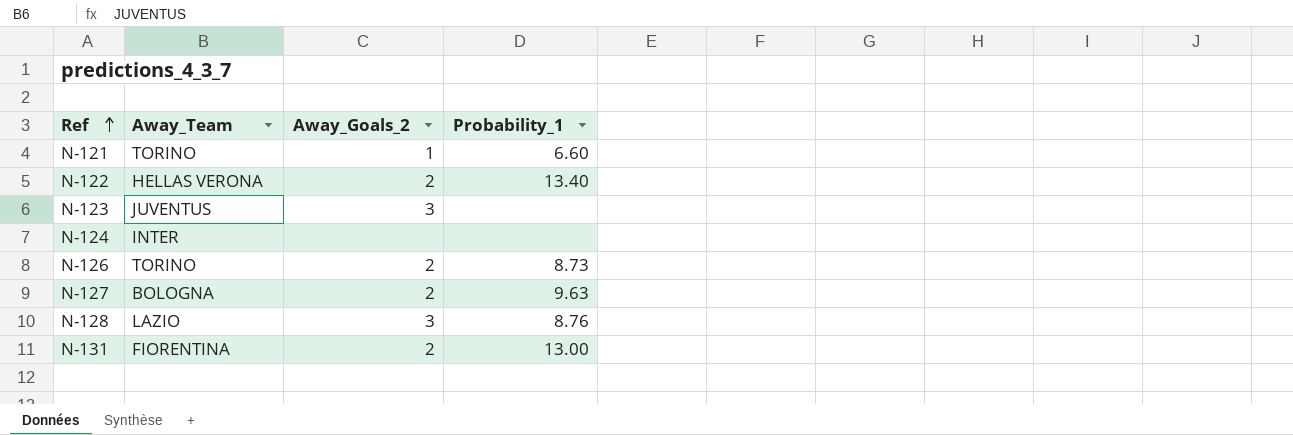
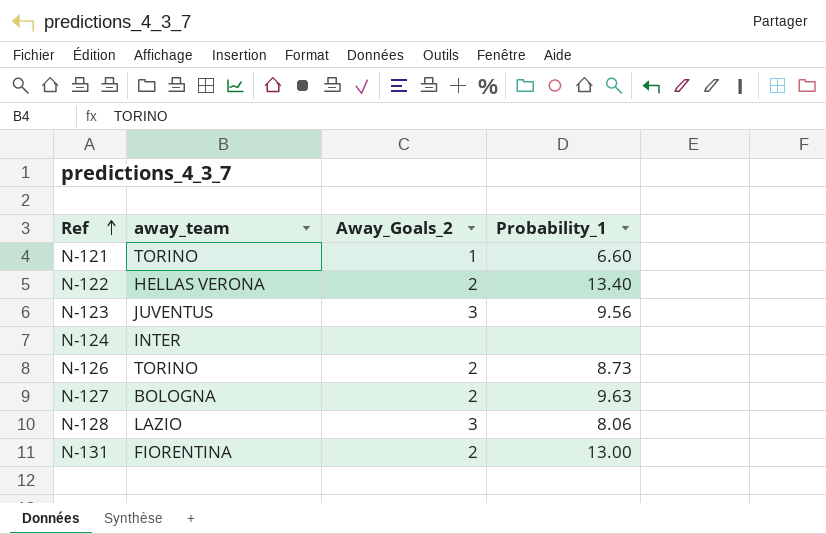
column name: Away_Team -> away_team
N-123 | Probability_1: none -> 9.56
N-128 | Probability_1: 8.76 -> 8.06

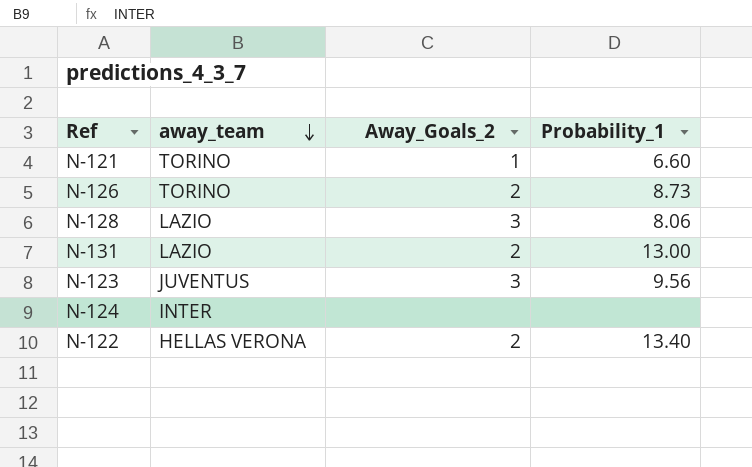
row order: Ref ascending -> away_team descending
row N-127: BOLOGNA | 2 | 9.63 -> none
N-131 | away_team: FIORENTINA -> LAZIO

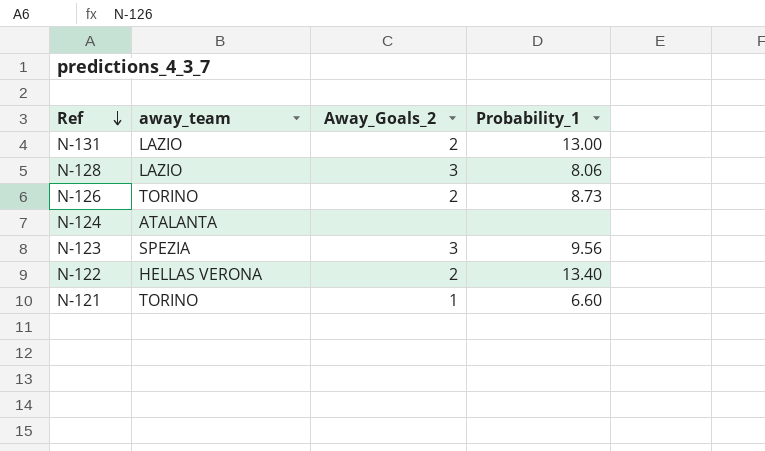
row order: away_team descending -> Ref descending
N-124 | away_team: INTER -> ATALANTA
N-123 | away_team: JUVENTUS -> SPEZIA

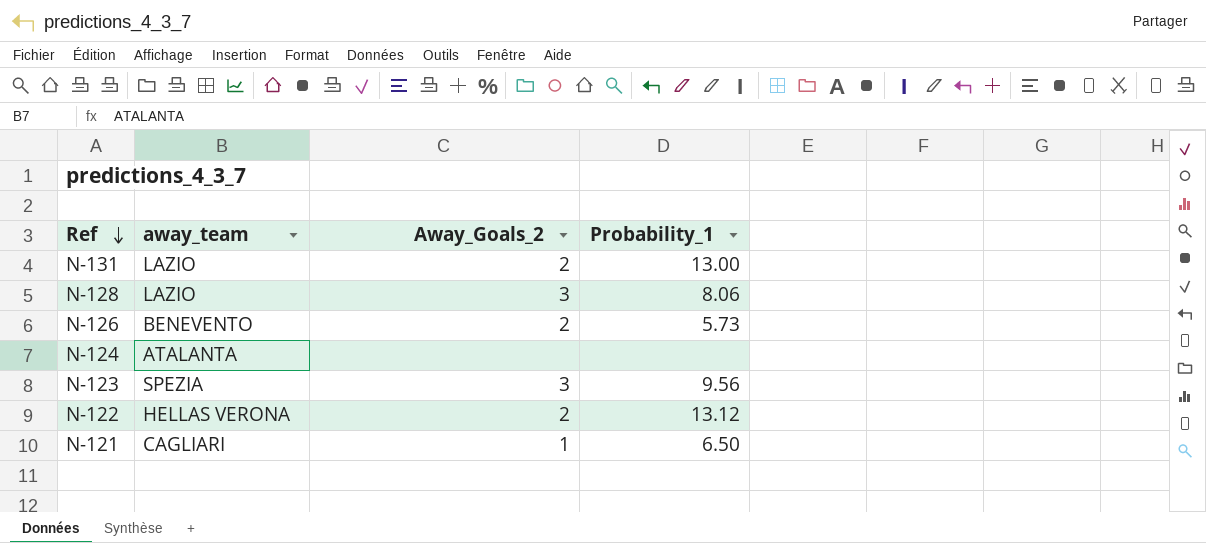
N-126 | away_team: TORINO -> BENEVENTO
N-126 | Probability_1: 8.73 -> 5.73
N-122 | Probability_1: 13.40 -> 13.12
N-121 | away_team: TORINO -> CAGLIARI
N-121 | Probability_1: 6.60 -> 6.50

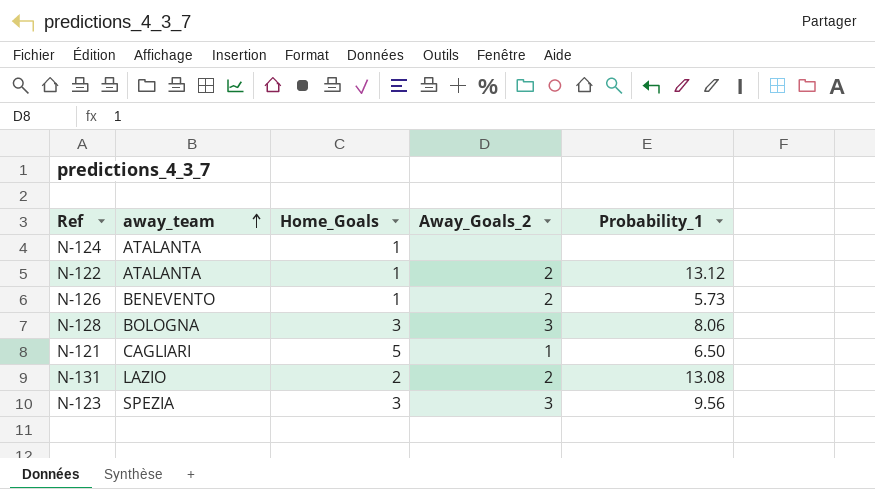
row order: Ref descending -> away_team ascending
column Home_Goals | position: none -> 3
N-122 | away_team: HELLAS VERONA -> ATALANTA
N-128 | away_team: LAZIO -> BOLOGNA
N-131 | Probability_1: 13.00 -> 13.08

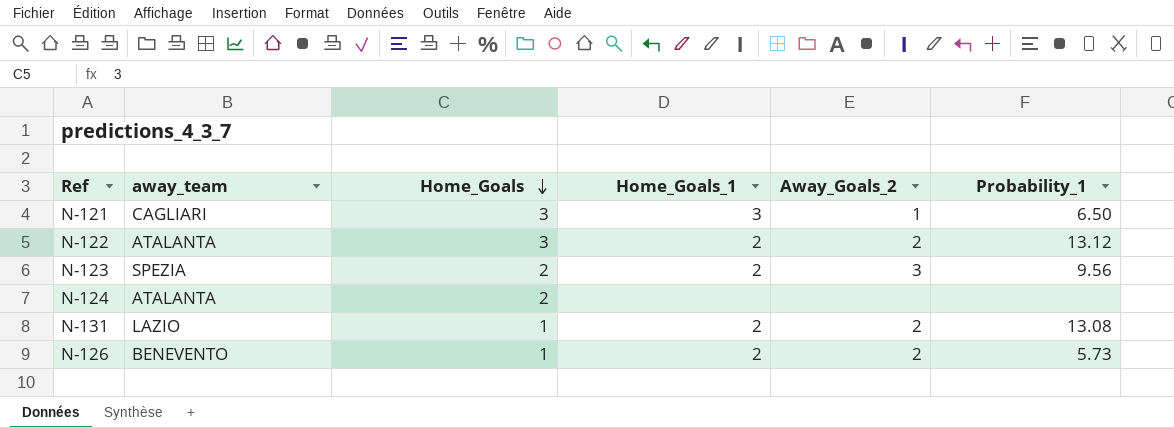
row order: away_team ascending -> Home_Goals descending
column Home_Goals_1 | position: none -> 4
row N-128: BOLOGNA | 3 | 3 | 8.06 -> none
N-121 | Home_Goals: 5 -> 3
N-122 | Home_Goals: 1 -> 3
N-123 | Home_Goals: 3 -> 2
N-124 | Home_Goals: 1 -> 2
N-131 | Home_Goals: 2 -> 1

